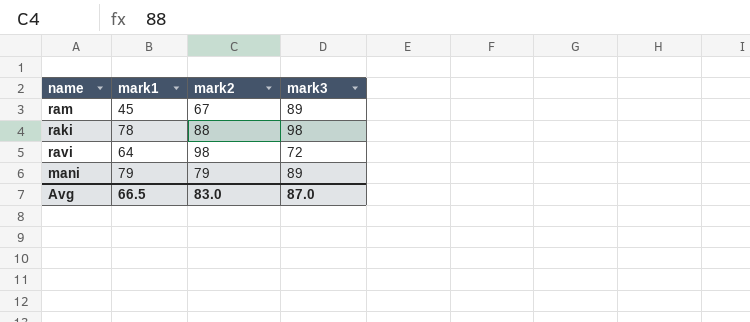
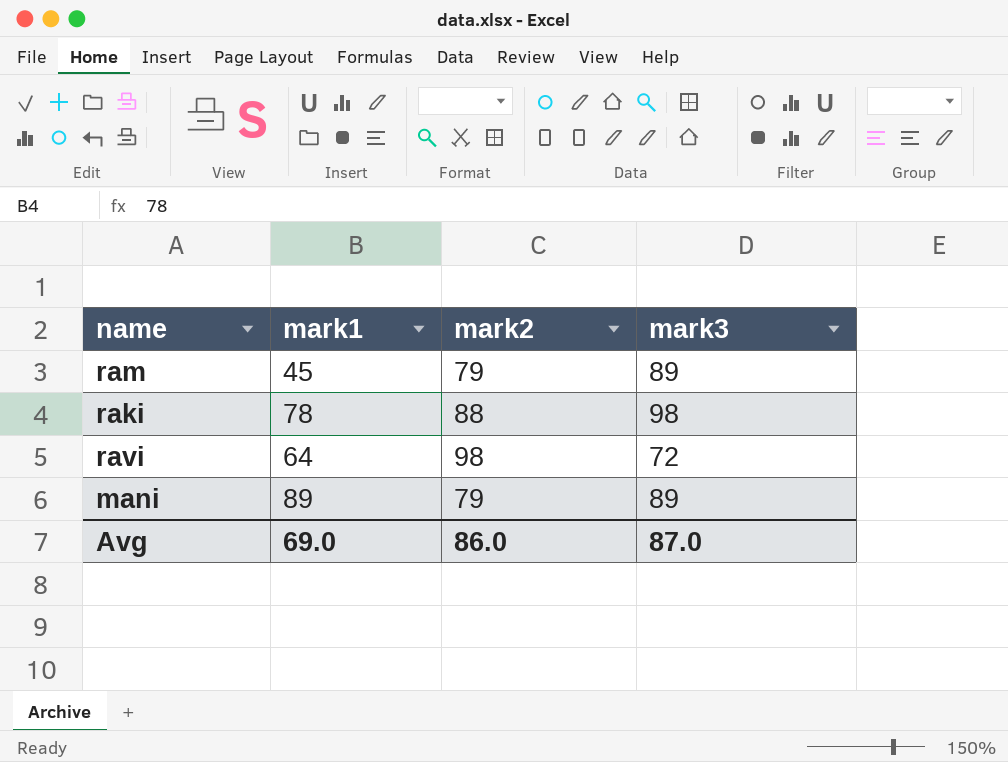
ram | mark2: 67 -> 79
mani | mark1: 79 -> 89
Avg | mark1: 66.5 -> 69.0
Avg | mark2: 83.0 -> 86.0

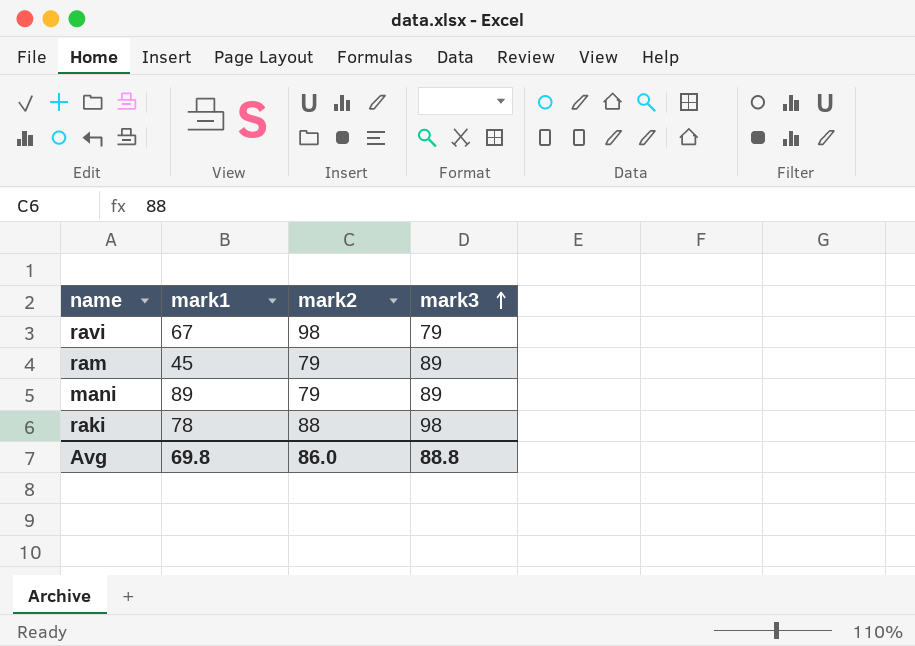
row order: none -> mark3 ascending
ravi | mark1: 64 -> 67
ravi | mark3: 72 -> 79
Avg | mark1: 69.0 -> 69.8
Avg | mark3: 87.0 -> 88.8

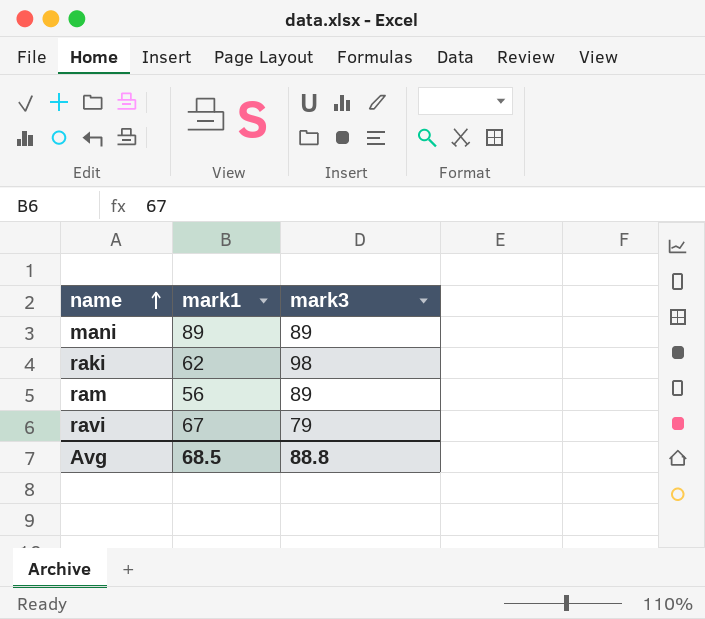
row order: mark3 ascending -> name ascending
column mark2 | position: 3 -> none
raki | mark1: 78 -> 62
ram | mark1: 45 -> 56
Avg | mark1: 69.8 -> 68.5

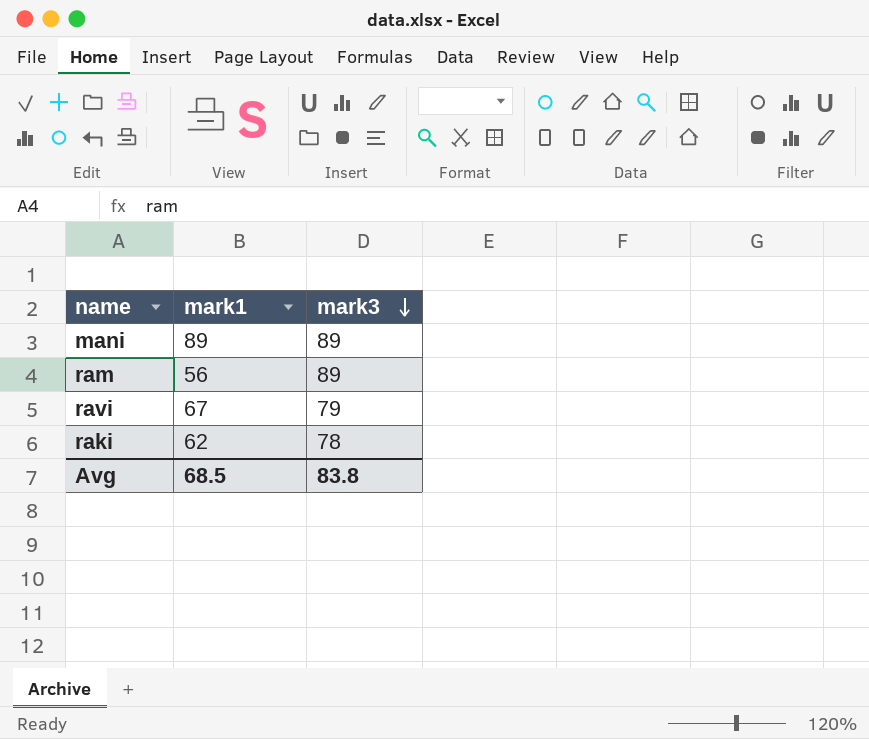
row order: name ascending -> mark3 descending
raki | mark3: 98 -> 78
Avg | mark3: 88.8 -> 83.8

